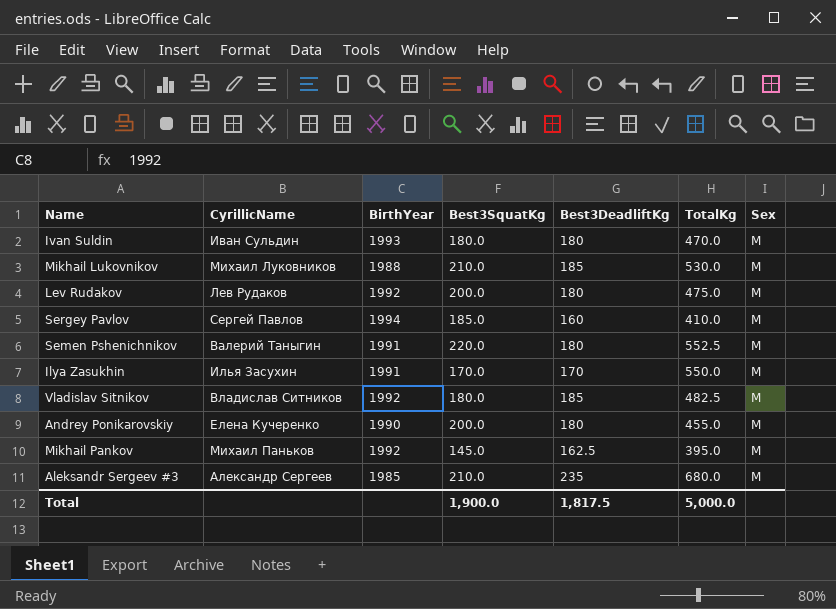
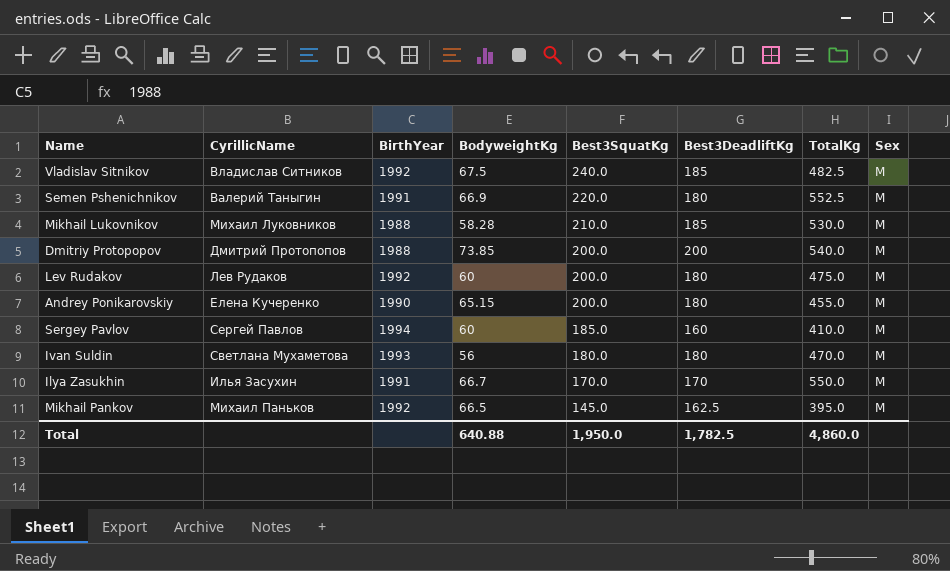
row order: none -> Best3SquatKg descending
column BodyweightKg | position: none -> 4
row Aleksandr Sergeev #3: Александр Сергеев | 1985 | 210.0 | 235 | 680.0 | M -> none
Vladislav Sitnikov | Best3SquatKg: 180.0 -> 240.0
row Dmitriy Protopopov: none -> Дмитрий Протопопов | 1988 | 73.85 | 200.0 | 200 | 540.0 | M
Ivan Suldin | CyrillicName: Иван Сульдин -> Светлана Мухаметова
Total | Best3SquatKg: 1,900.0 -> 1,950.0
Total | Best3DeadliftKg: 1,817.5 -> 1,782.5
Total | TotalKg: 5,000.0 -> 4,860.0

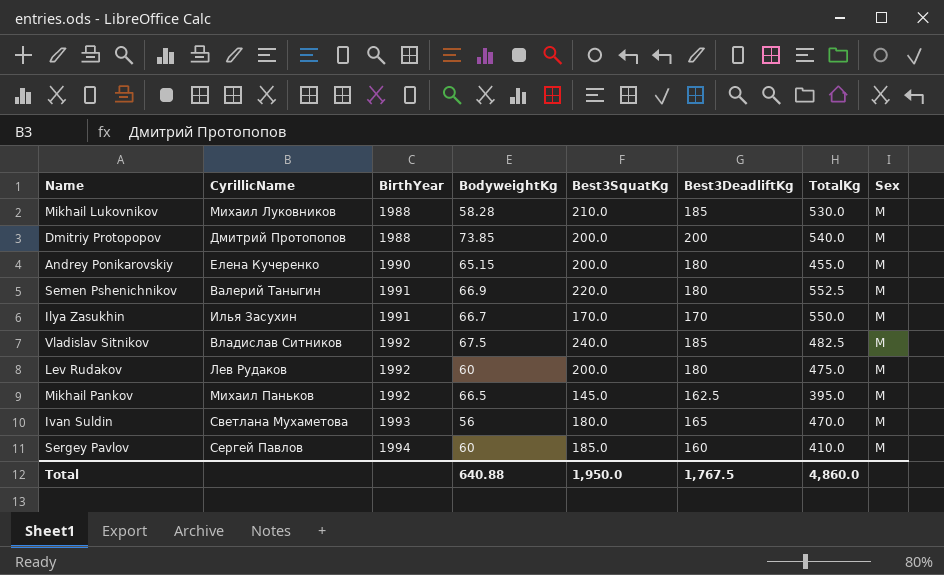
row order: Best3SquatKg descending -> BirthYear ascending
Ivan Suldin | Best3DeadliftKg: 180 -> 165
Total | Best3DeadliftKg: 1,782.5 -> 1,767.5

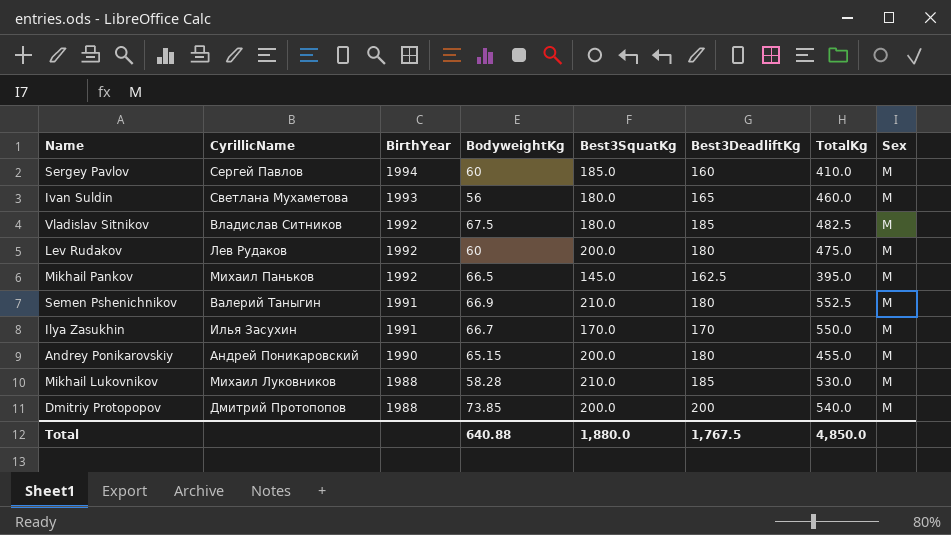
row order: BirthYear ascending -> BirthYear descending
Ivan Suldin | TotalKg: 470.0 -> 460.0
Vladislav Sitnikov | Best3SquatKg: 240.0 -> 180.0
Semen Pshenichnikov | Best3SquatKg: 220.0 -> 210.0
Andrey Ponikarovskiy | CyrillicName: Елена Кучеренко -> Андрей Поникаровский
Total | Best3SquatKg: 1,950.0 -> 1,880.0
Total | TotalKg: 4,860.0 -> 4,850.0

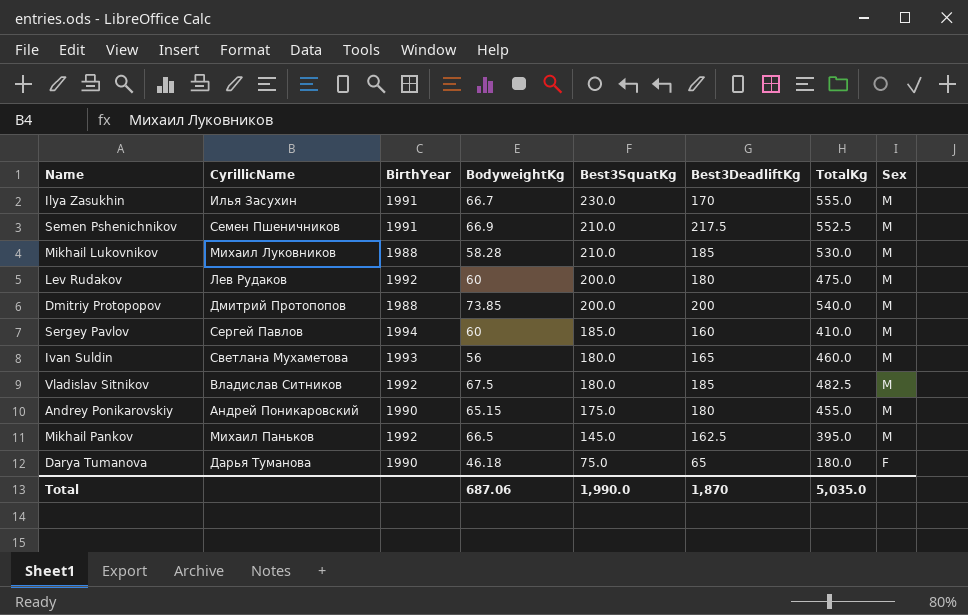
row order: BirthYear descending -> Best3SquatKg descending
Ilya Zasukhin | Best3SquatKg: 170.0 -> 230.0
Ilya Zasukhin | TotalKg: 550.0 -> 555.0
Semen Pshenichnikov | CyrillicName: Валерий Таныгин -> Семен Пшеничников
Semen Pshenichnikov | Best3DeadliftKg: 180 -> 217.5
Andrey Ponikarovskiy | Best3SquatKg: 200.0 -> 175.0
row Darya Tumanova: none -> Дарья Туманова | 1990 | 46.18 | 75.0 | 65 | 180.0 | F
Total | BodyweightKg: 640.88 -> 687.06
Total | Best3SquatKg: 1,880.0 -> 1,990.0
Total | Best3DeadliftKg: 1,767.5 -> 1,870
Total | TotalKg: 4,850.0 -> 5,035.0

